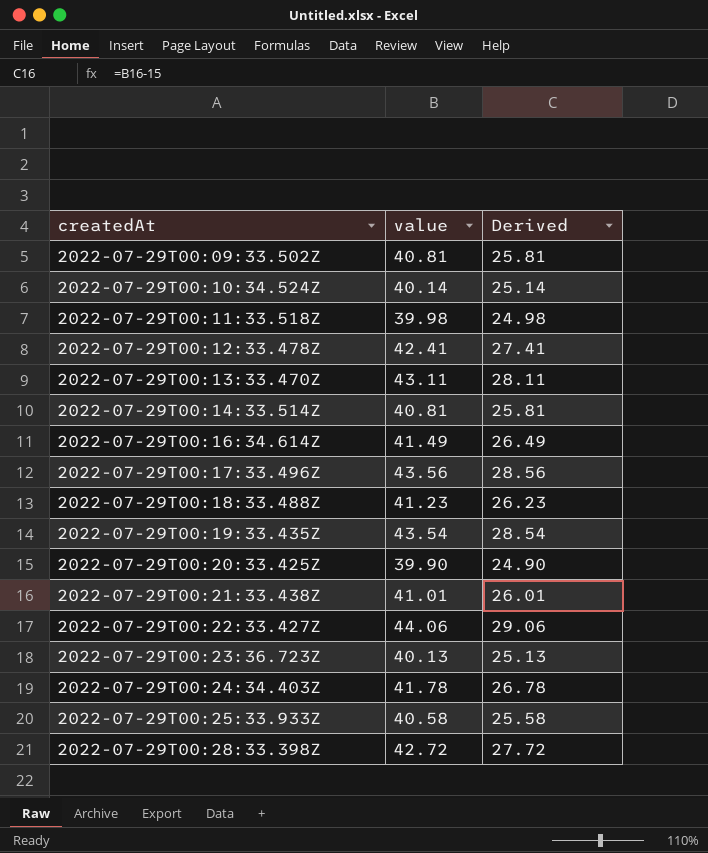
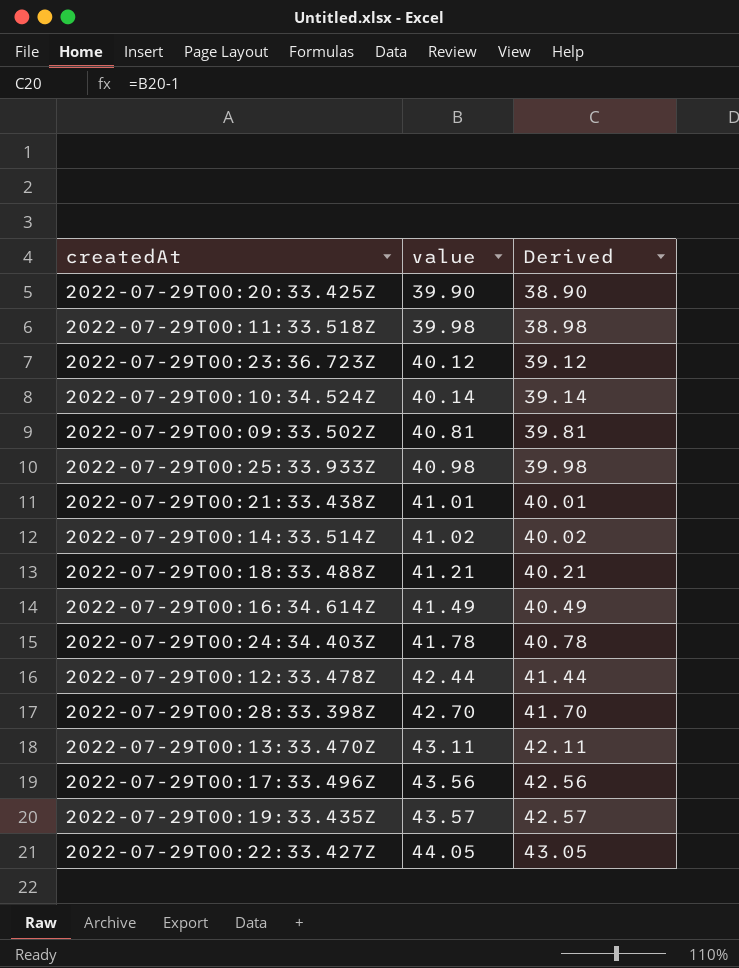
row order: createdAt ascending -> value ascending
column Derived | formula: [value] - 15 -> [value] - 1
2022-07-29T00:23:36.723Z | value: 40.13 -> 40.12
2022-07-29T00:25:33.933Z | value: 40.58 -> 40.98
2022-07-29T00:14:33.514Z | value: 40.81 -> 41.02
2022-07-29T00:18:33.488Z | value: 41.23 -> 41.21
2022-07-29T00:12:33.478Z | value: 42.41 -> 42.44
2022-07-29T00:28:33.398Z | value: 42.72 -> 42.70
2022-07-29T00:19:33.435Z | value: 43.54 -> 43.57
2022-07-29T00:22:33.427Z | value: 44.06 -> 44.05

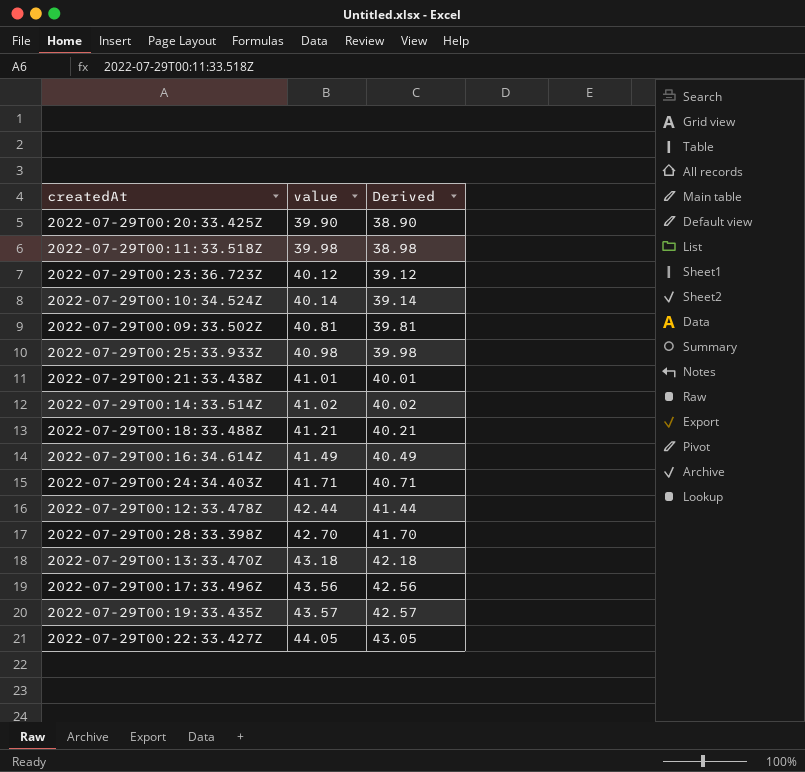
2022-07-29T00:24:34.403Z | value: 41.78 -> 41.71
2022-07-29T00:24:34.403Z | Derived: 40.78 -> 40.71
2022-07-29T00:13:33.470Z | value: 43.11 -> 43.18
2022-07-29T00:13:33.470Z | Derived: 42.11 -> 42.18

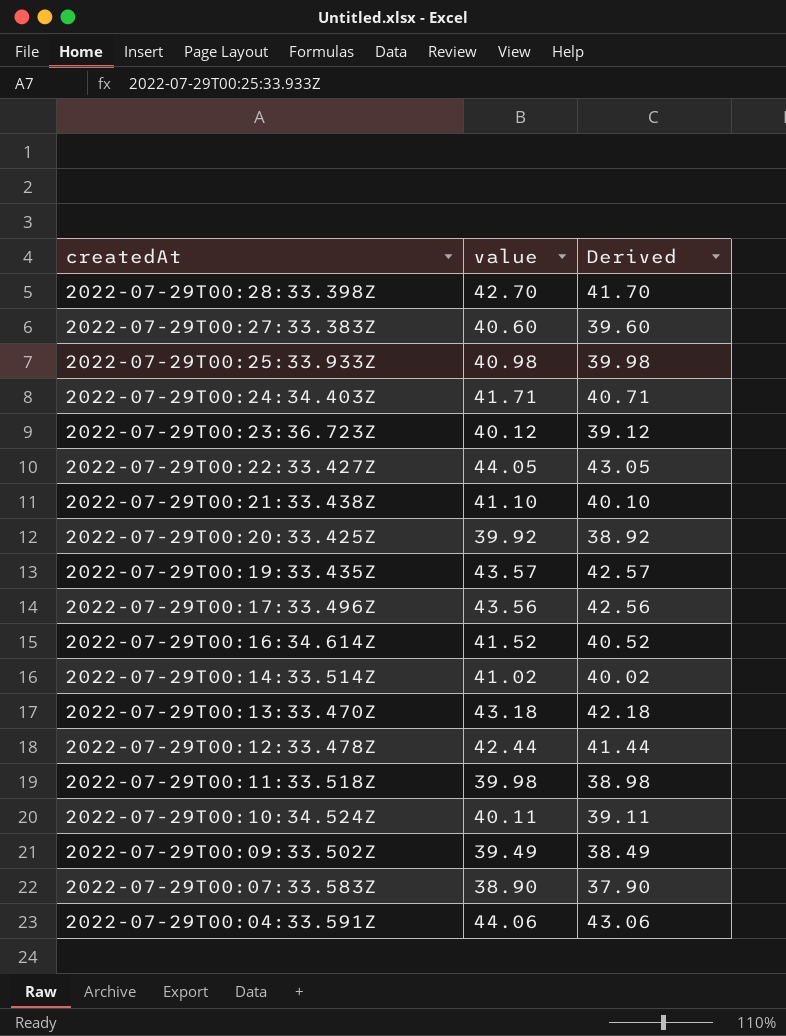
row order: value ascending -> createdAt descending
row 2022-07-29T00:18:33.488Z: 41.21 | 40.21 -> none
row 2022-07-29T00:27:33.383Z: none -> 40.60 | 39.60
2022-07-29T00:21:33.438Z | value: 41.01 -> 41.10
2022-07-29T00:21:33.438Z | Derived: 40.01 -> 40.10
2022-07-29T00:20:33.425Z | value: 39.90 -> 39.92
2022-07-29T00:20:33.425Z | Derived: 38.90 -> 38.92
2022-07-29T00:16:34.614Z | value: 41.49 -> 41.52
2022-07-29T00:16:34.614Z | Derived: 40.49 -> 40.52
2022-07-29T00:10:34.524Z | value: 40.14 -> 40.11
2022-07-29T00:10:34.524Z | Derived: 39.14 -> 39.11
2022-07-29T00:09:33.502Z | value: 40.81 -> 39.49
2022-07-29T00:09:33.502Z | Derived: 39.81 -> 38.49
row 2022-07-29T00:07:33.583Z: none -> 38.90 | 37.90
row 2022-07-29T00:04:33.591Z: none -> 44.06 | 43.06

